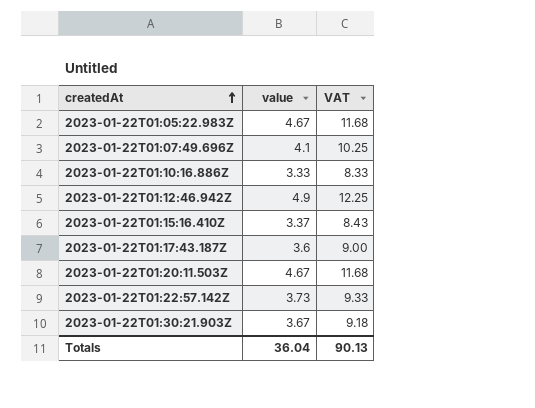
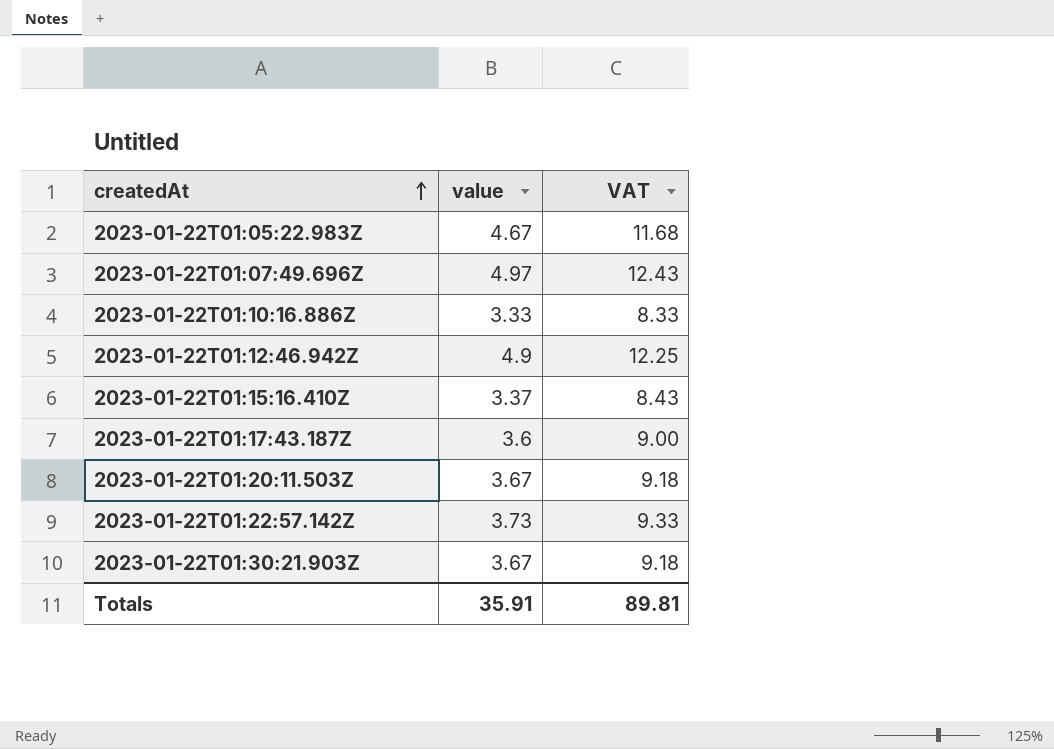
2023-01-22T01:07:49.696Z | value: 4.1 -> 4.97
2023-01-22T01:07:49.696Z | VAT: 10.25 -> 12.43
2023-01-22T01:20:11.503Z | value: 4.67 -> 3.67
2023-01-22T01:20:11.503Z | VAT: 11.68 -> 9.18
Totals | value: 36.04 -> 35.91
Totals | VAT: 90.13 -> 89.81

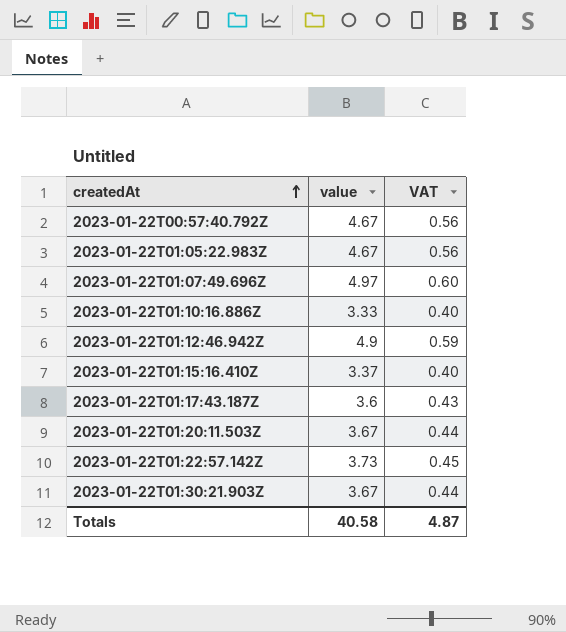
column VAT | formula: [value] * 2.5 -> [value] * 0.12
row 2023-01-22T00:57:40.792Z: none -> 4.67 | 0.56
Totals | value: 35.91 -> 40.58
Totals | VAT: 89.81 -> 4.87

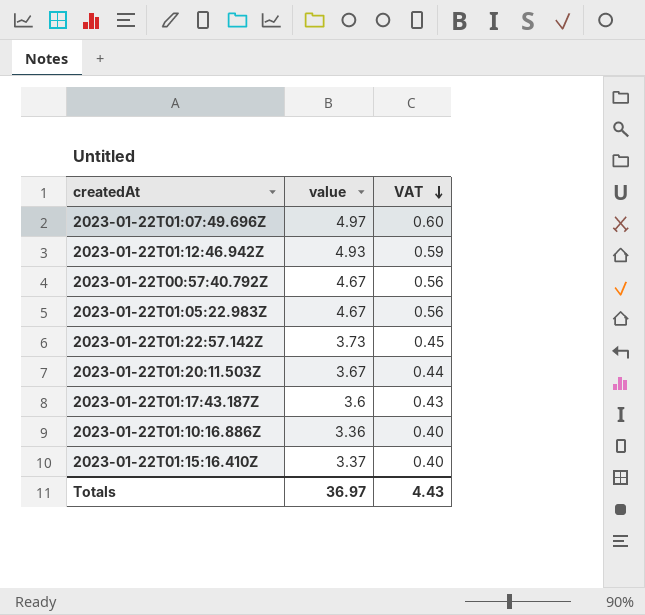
row order: createdAt ascending -> VAT descending
row 2023-01-22T01:30:21.903Z: 3.67 | 0.44 -> none
2023-01-22T01:12:46.942Z | value: 4.9 -> 4.93
2023-01-22T01:10:16.886Z | value: 3.33 -> 3.36
Totals | value: 40.58 -> 36.97
Totals | VAT: 4.87 -> 4.43

